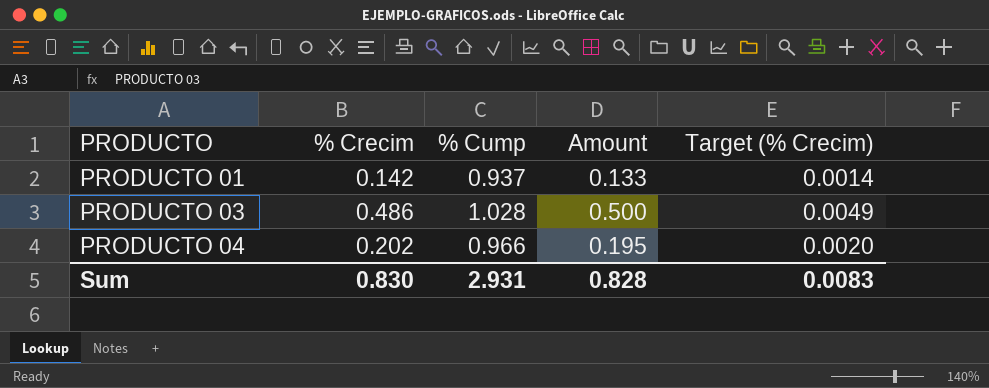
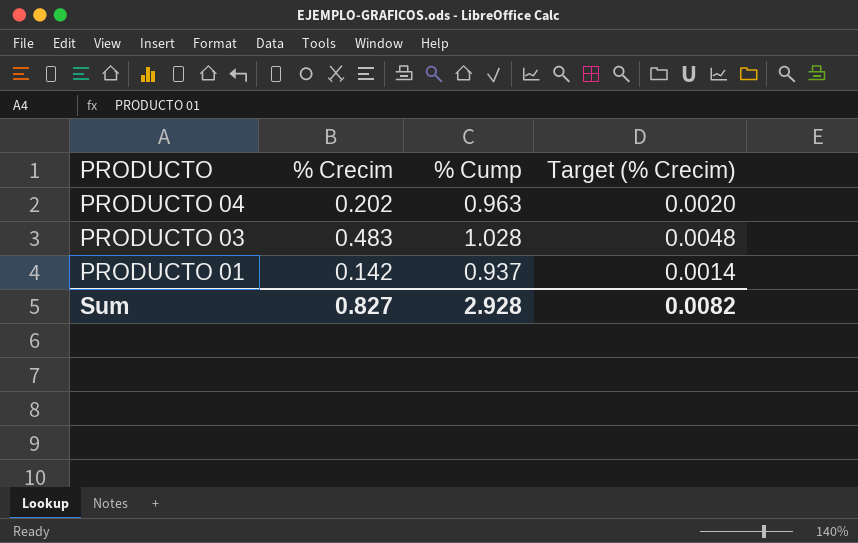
row order: PRODUCTO ascending -> PRODUCTO descending
column Amount | formula: [% Crecim] * [% Cump] -> none
PRODUCTO 04 | % Cump: 0.966 -> 0.963
PRODUCTO 03 | % Crecim: 0.486 -> 0.483
PRODUCTO 03 | Target (% Crecim): 0.0049 -> 0.0048
Sum | % Crecim: 0.830 -> 0.827
Sum | % Cump: 2.931 -> 2.928
Sum | Target (% Crecim): 0.0083 -> 0.0082

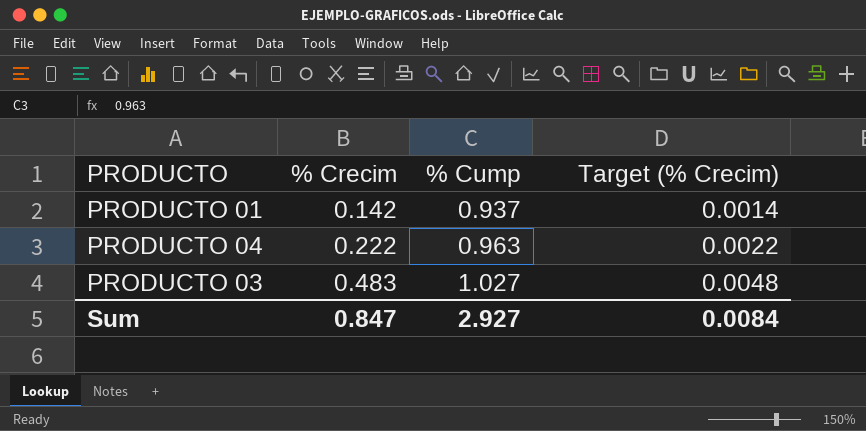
row order: PRODUCTO descending -> % Crecim ascending
PRODUCTO 04 | % Crecim: 0.202 -> 0.222
PRODUCTO 04 | Target (% Crecim): 0.0020 -> 0.0022
PRODUCTO 03 | % Cump: 1.028 -> 1.027
Sum | % Crecim: 0.827 -> 0.847
Sum | % Cump: 2.928 -> 2.927
Sum | Target (% Crecim): 0.0082 -> 0.0084

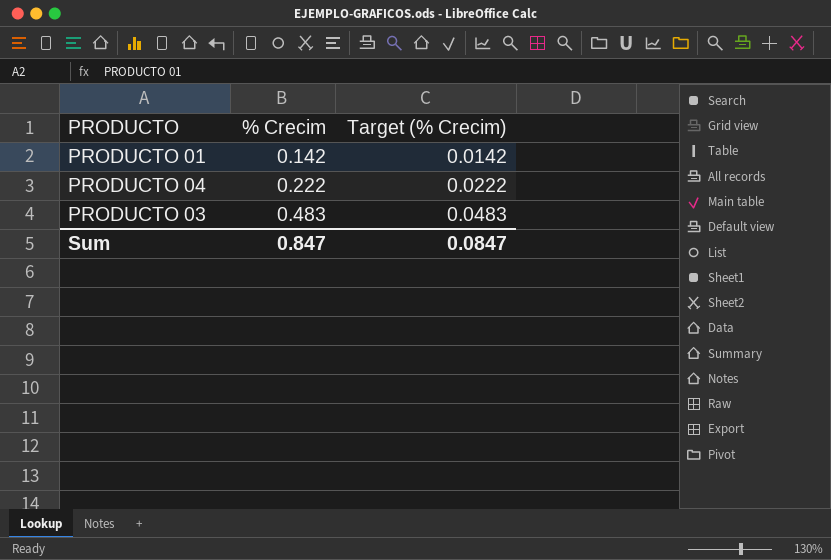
column % Cump | position: 3 -> none
column Target (% Crecim) | formula: [% Crecim] * 0.01 -> [% Crecim] * 0.1
Sum | Target (% Crecim): 0.0084 -> 0.0847

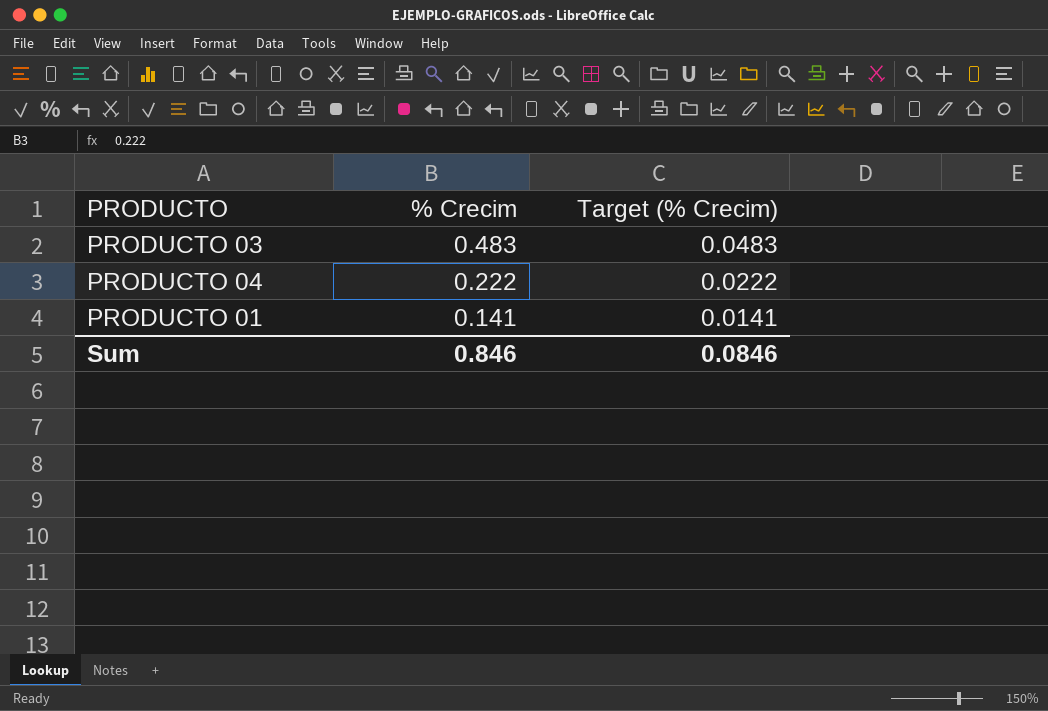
row order: % Crecim ascending -> % Crecim descending
PRODUCTO 01 | % Crecim: 0.142 -> 0.141
PRODUCTO 01 | Target (% Crecim): 0.0142 -> 0.0141
Sum | % Crecim: 0.847 -> 0.846
Sum | Target (% Crecim): 0.0847 -> 0.0846

